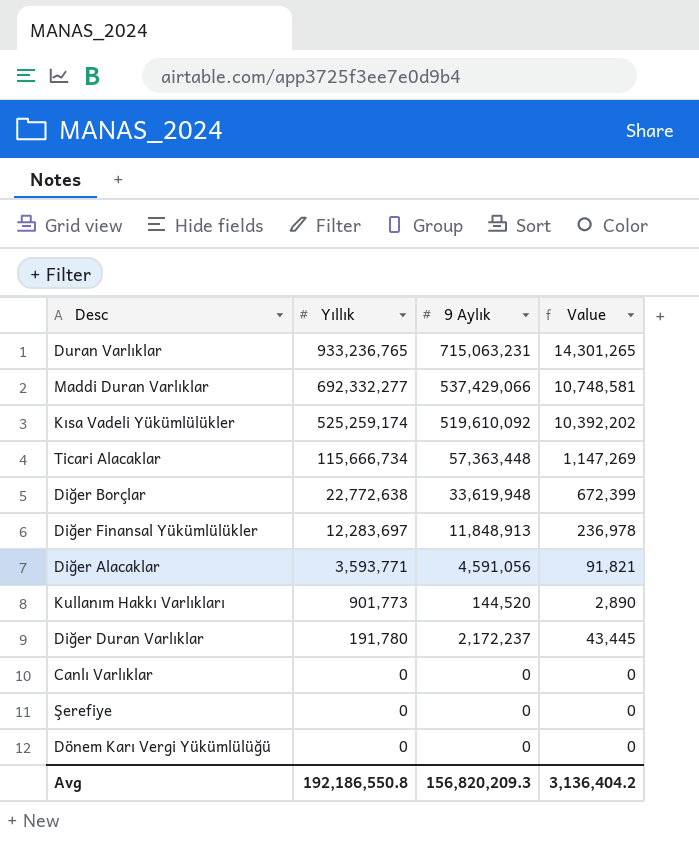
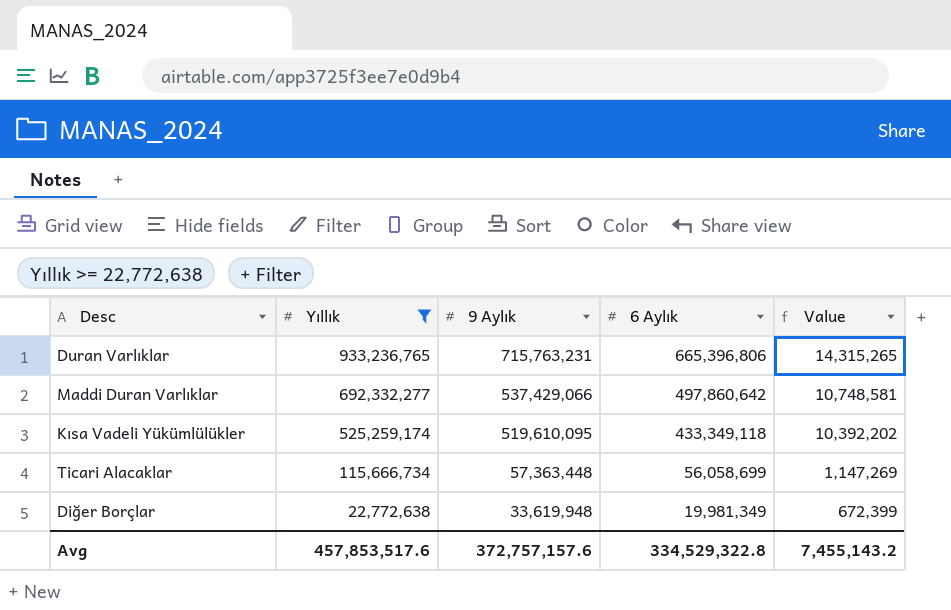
filter: none -> Yıllık >= 22,772,638
column 6 Aylık | position: none -> 4
Duran Varlıklar | 9 Aylık: 715,063,231 -> 715,763,231
Duran Varlıklar | Value: 14,301,265 -> 14,315,265
Kısa Vadeli Yükümlülükler | 9 Aylık: 519,610,092 -> 519,610,095
Avg | Yıllık: 192,186,550.8 -> 457,853,517.6
Avg | 9 Aylık: 156,820,209.3 -> 372,757,157.6
Avg | Value: 3,136,404.2 -> 7,455,143.2

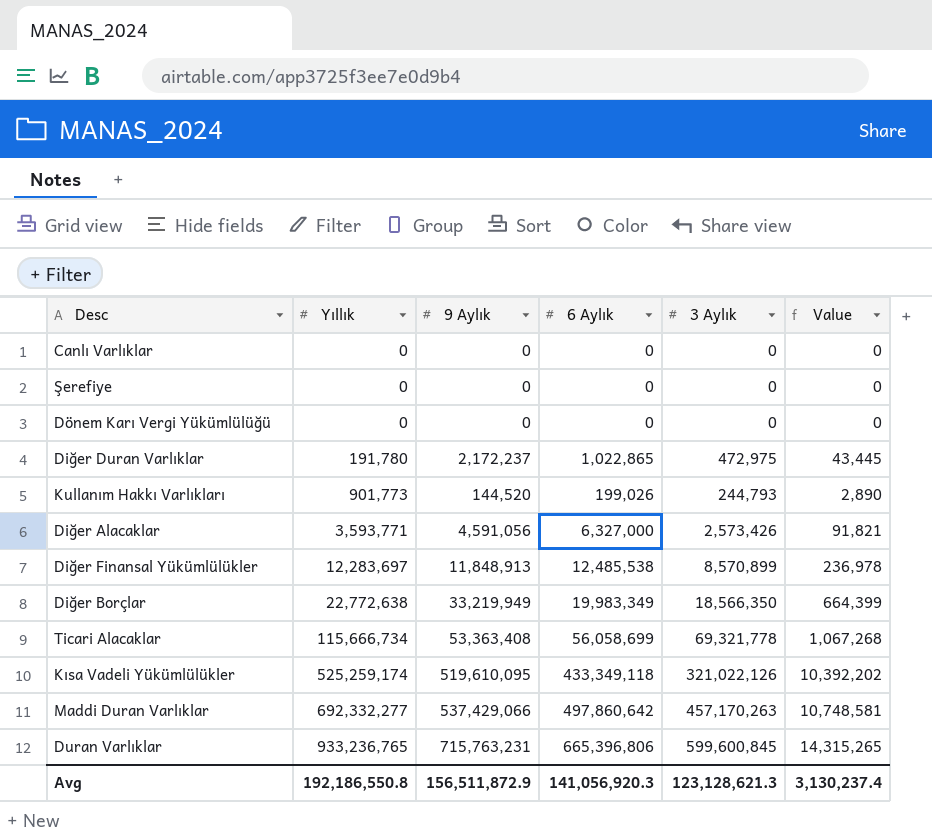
filter: Yıllık >= 22,772,638 -> none
row order: Yıllık descending -> Yıllık ascending
column 3 Aylık | position: none -> 5
Diğer Borçlar | 9 Aylık: 33,619,948 -> 33,219,949
Diğer Borçlar | 6 Aylık: 19,981,349 -> 19,983,349
Diğer Borçlar | Value: 672,399 -> 664,399
Ticari Alacaklar | 9 Aylık: 57,363,448 -> 53,363,408
Ticari Alacaklar | Value: 1,147,269 -> 1,067,268
Avg | Yıllık: 457,853,517.6 -> 192,186,550.8
Avg | 9 Aylık: 372,757,157.6 -> 156,511,872.9
Avg | 6 Aylık: 334,529,322.8 -> 141,056,920.3
Avg | Value: 7,455,143.2 -> 3,130,237.4

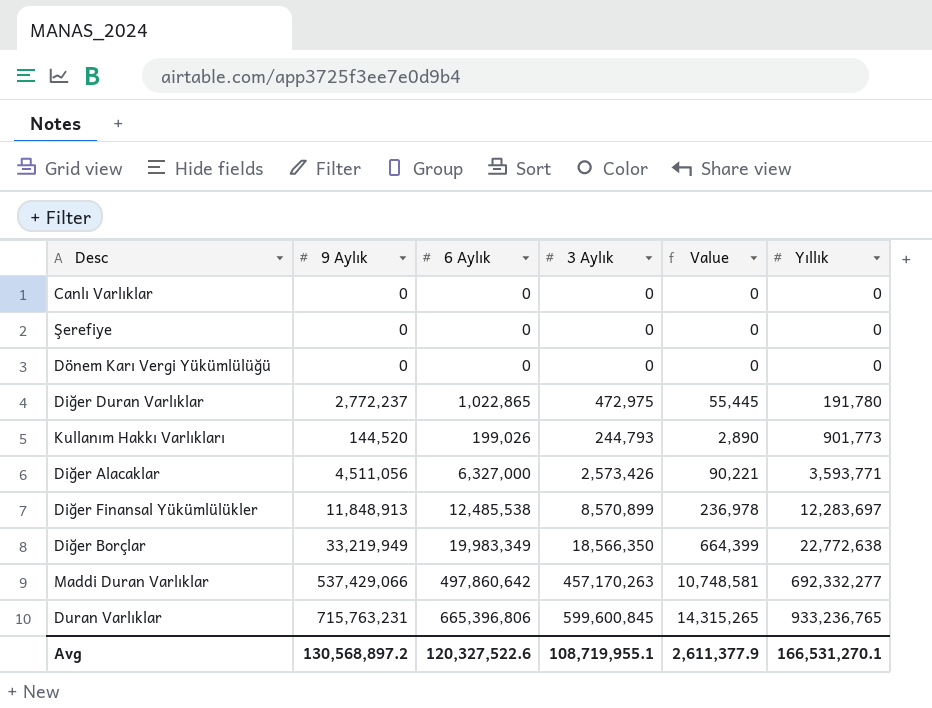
column Yıllık | position: 2 -> 6
row Ticari Alacaklar: 115,666,734 | 53,363,408 | 56,058,699 | 69,321,778 | 1,067,268 -> none
row Kısa Vadeli Yükümlülükler: 525,259,174 | 519,610,095 | 433,349,118 | 321,022,126 | 10,392,202 -> none
Diğer Duran Varlıklar | 9 Aylık: 2,172,237 -> 2,772,237
Diğer Duran Varlıklar | Value: 43,445 -> 55,445
Diğer Alacaklar | 9 Aylık: 4,591,056 -> 4,511,056
Diğer Alacaklar | Value: 91,821 -> 90,221
Avg | 9 Aylık: 156,511,872.9 -> 130,568,897.2
Avg | 6 Aylık: 141,056,920.3 -> 120,327,522.6
Avg | 3 Aylık: 123,128,621.3 -> 108,719,955.1
Avg | Value: 3,130,237.4 -> 2,611,377.9
Avg | Yıllık: 192,186,550.8 -> 166,531,270.1

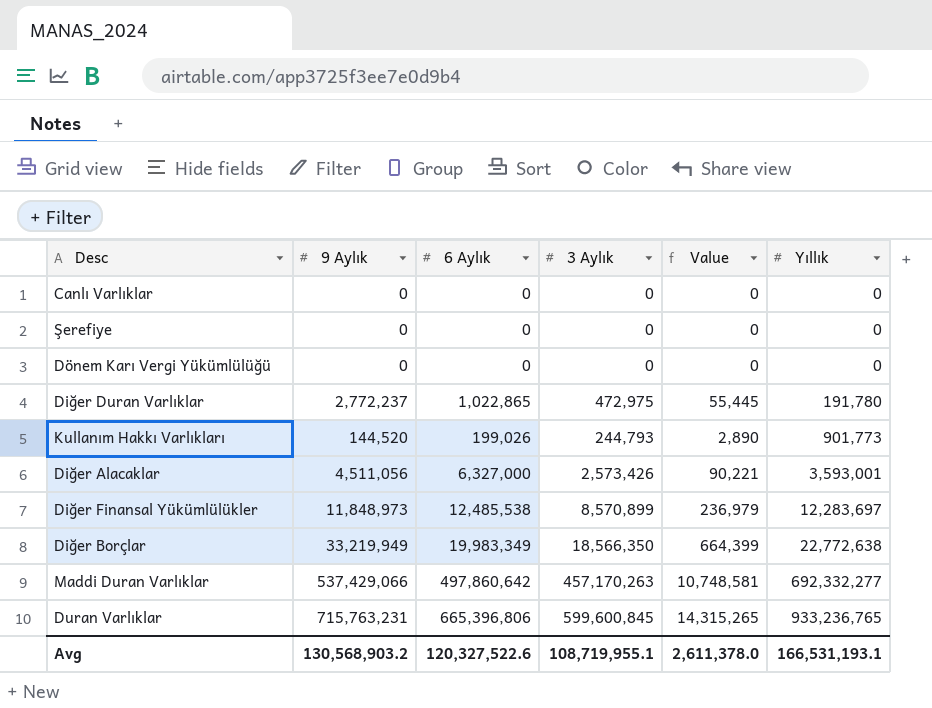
Diğer Alacaklar | Yıllık: 3,593,771 -> 3,593,001
Diğer Finansal Yükümlülükler | 9 Aylık: 11,848,913 -> 11,848,973
Diğer Finansal Yükümlülükler | Value: 236,978 -> 236,979
Avg | 9 Aylık: 130,568,897.2 -> 130,568,903.2
Avg | Value: 2,611,377.9 -> 2,611,378.0
Avg | Yıllık: 166,531,270.1 -> 166,531,193.1

